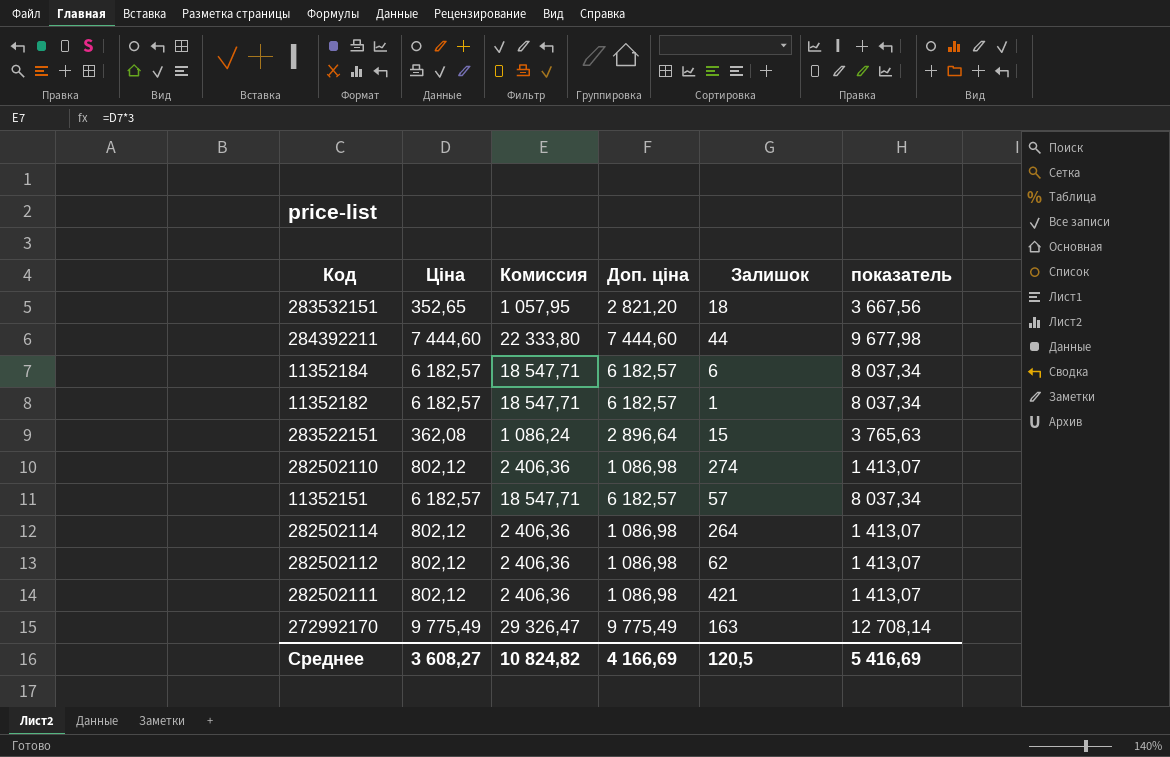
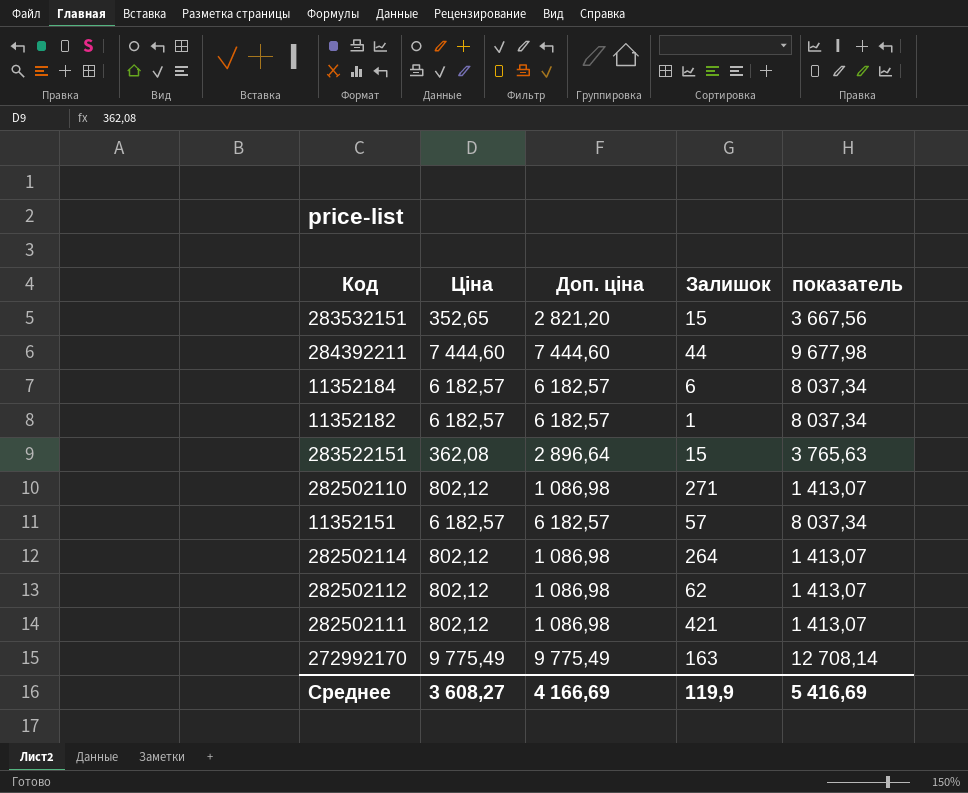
column Комиссия | formula: [Ціна] * 3 -> none
283532151 | Залишок: 18 -> 15
282502110 | Залишок: 274 -> 271
Среднее | Залишок: 120,5 -> 119,9

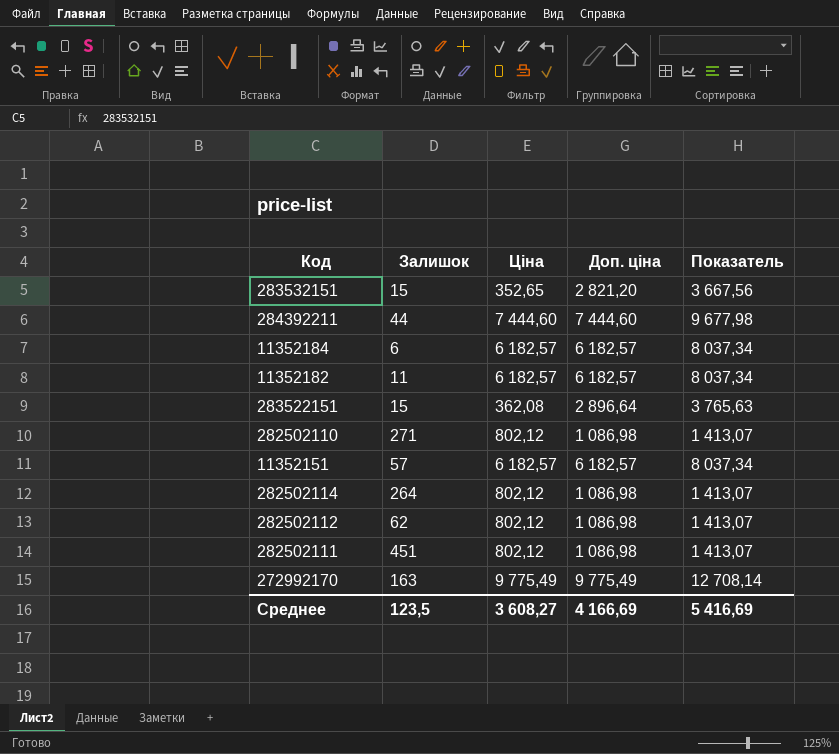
column Залишок | position: 4 -> 2
column name: показатель -> Показатель
11352182 | Залишок: 1 -> 11
282502111 | Залишок: 421 -> 451
Среднее | Залишок: 119,9 -> 123,5

